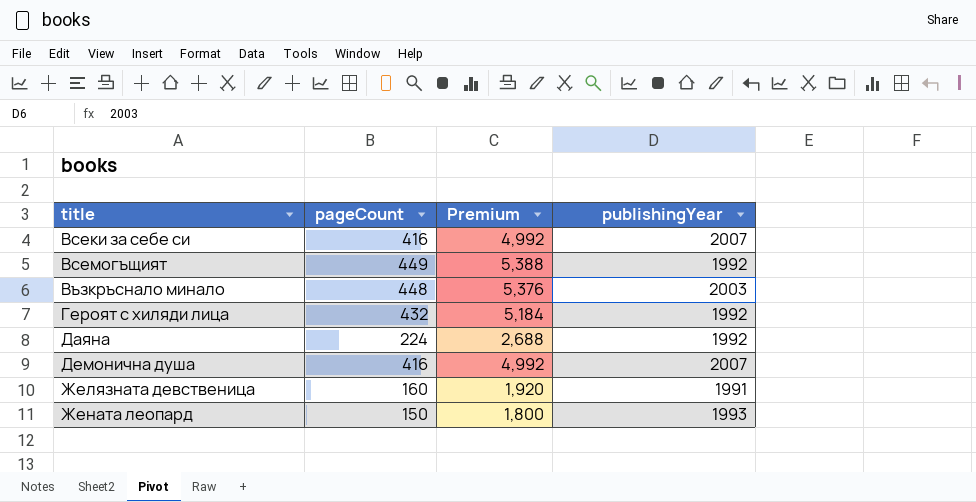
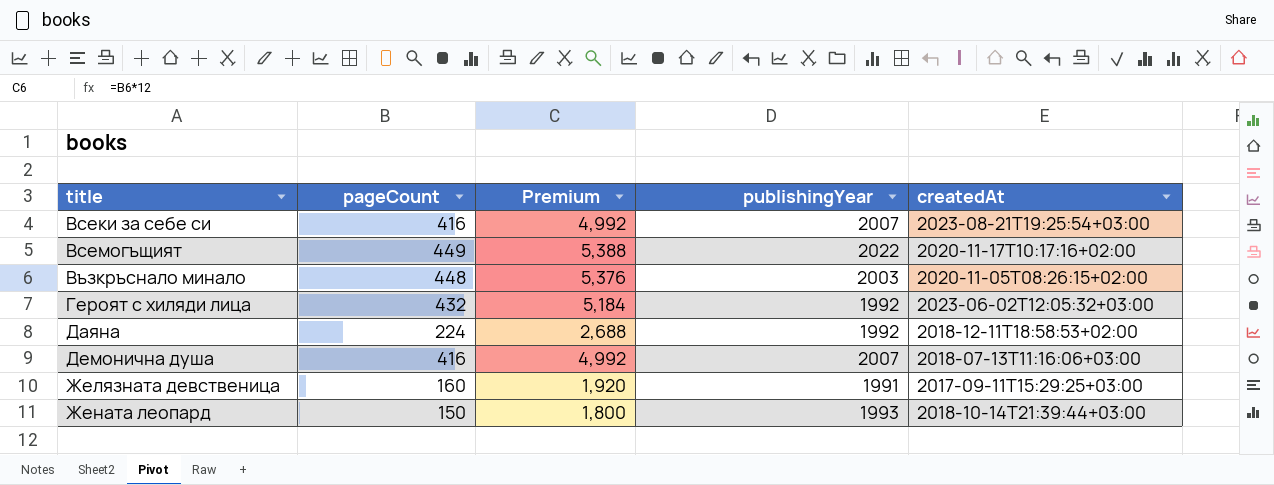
column createdAt | position: none -> 5
Всемогъщият | publishingYear: 1992 -> 2022

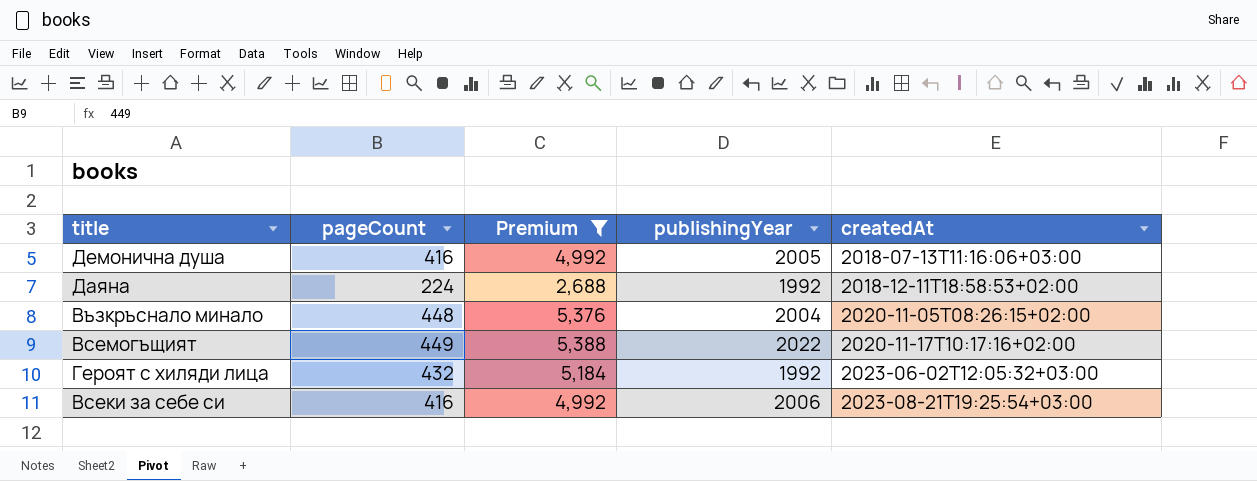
filter: none -> Premium >= 2,688
row order: title ascending -> createdAt ascending
Демонична душа | publishingYear: 2007 -> 2005
Възкръснало минало | publishingYear: 2003 -> 2004
Всеки за себе си | publishingYear: 2007 -> 2006

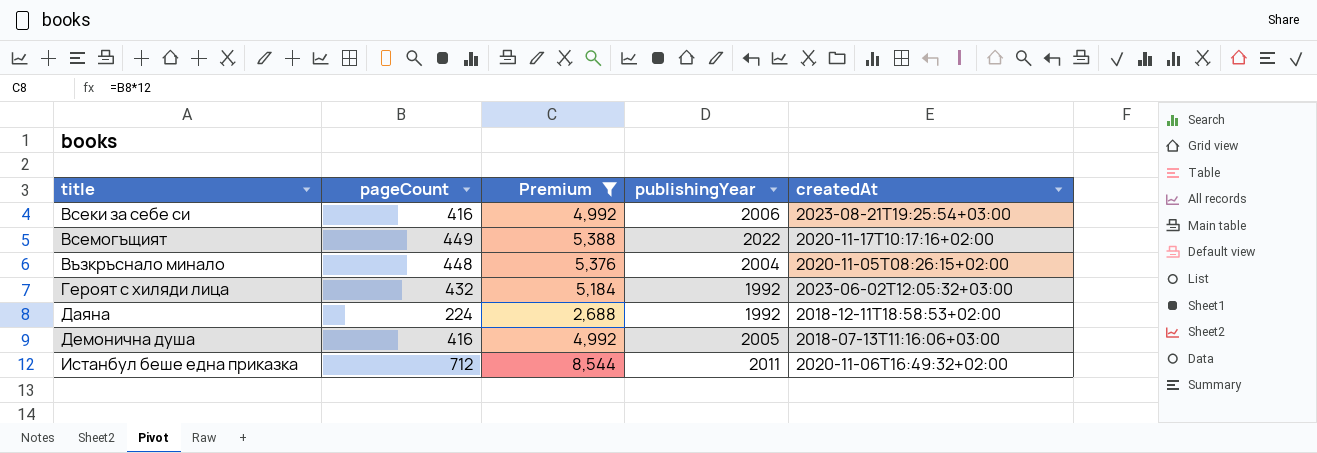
row order: createdAt ascending -> title ascending
row Истанбул беше една приказка: none -> 712 | 8,544 | 2011 | 2020-11-06T16:49:32+02:00

